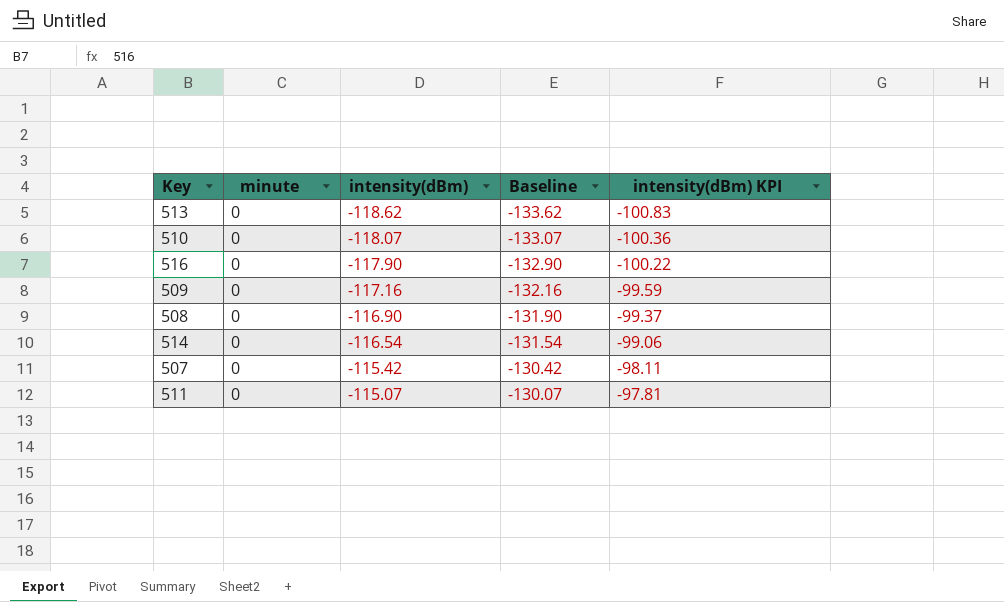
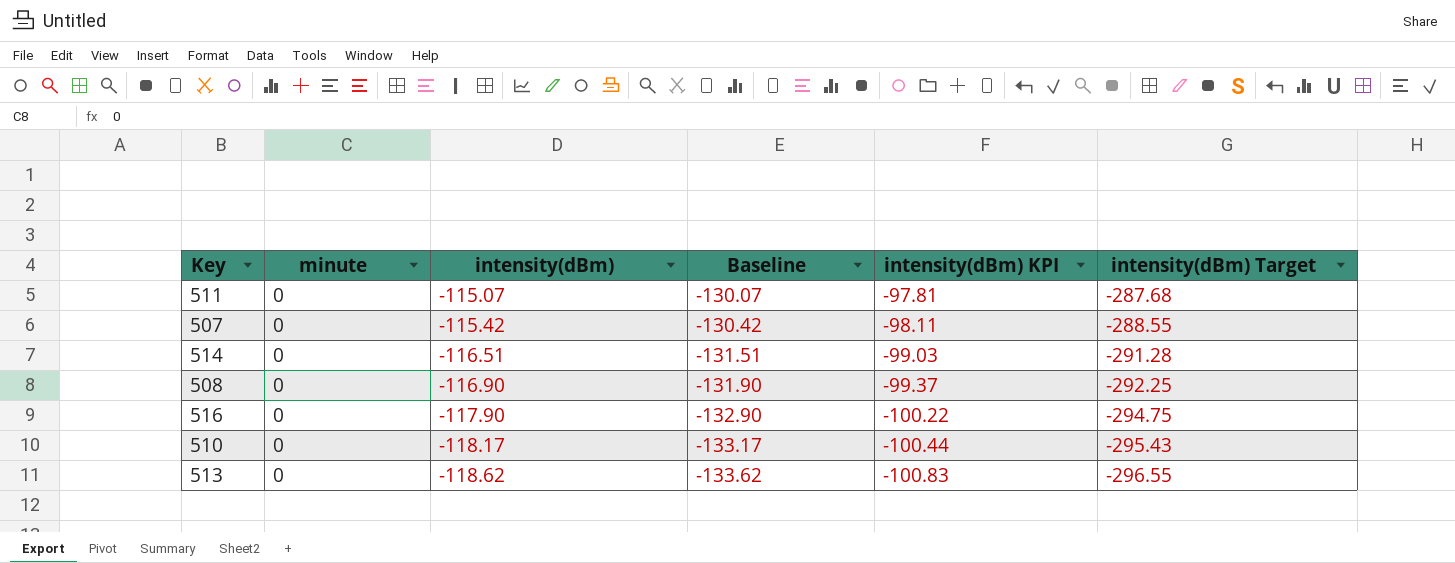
row order: intensity(dBm) ascending -> intensity(dBm) descending
column intensity(dBm) Target | formula: none -> [intensity(dBm)] * 2.5
row 509: 0 | -117.16 | -132.16 | -99.59 -> none
514 | intensity(dBm): -116.54 -> -116.51
514 | Baseline: -131.54 -> -131.51
514 | intensity(dBm) KPI: -99.06 -> -99.03
510 | intensity(dBm): -118.07 -> -118.17
510 | Baseline: -133.07 -> -133.17
510 | intensity(dBm) KPI: -100.36 -> -100.44

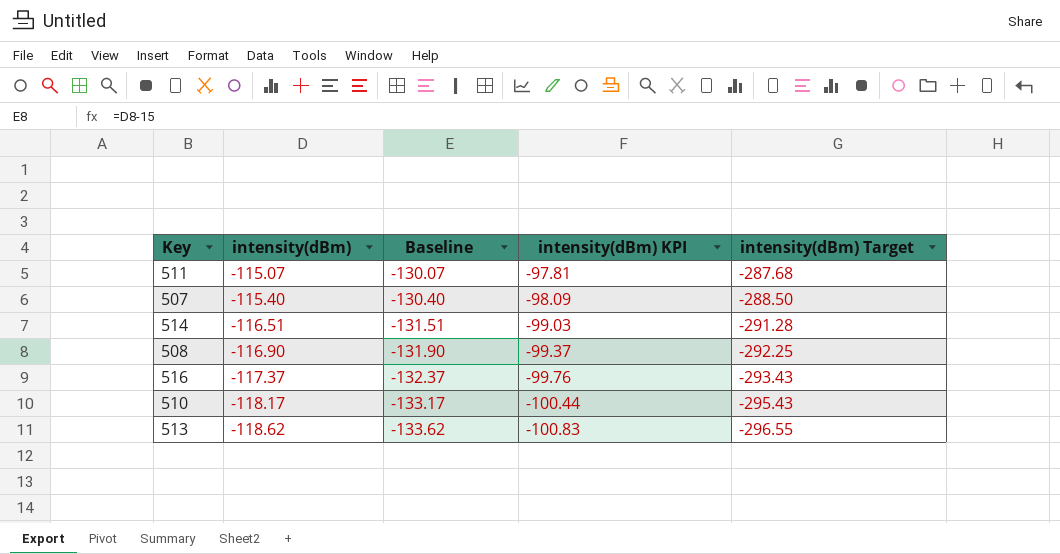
column minute | position: 2 -> none
507 | intensity(dBm): -115.42 -> -115.40
507 | Baseline: -130.42 -> -130.40
507 | intensity(dBm) KPI: -98.11 -> -98.09
507 | intensity(dBm) Target: -288.55 -> -288.50
516 | intensity(dBm): -117.90 -> -117.37
516 | Baseline: -132.90 -> -132.37
516 | intensity(dBm) KPI: -100.22 -> -99.76
516 | intensity(dBm) Target: -294.75 -> -293.43

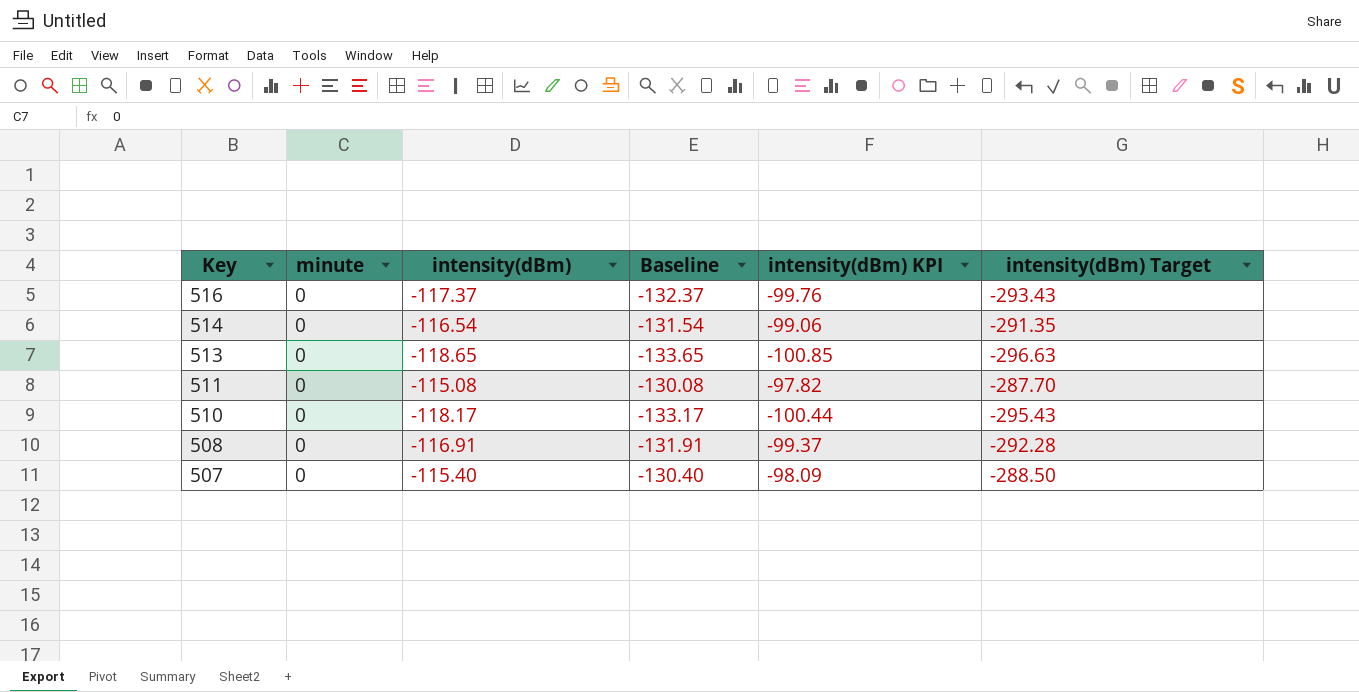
row order: intensity(dBm) descending -> Key descending
column minute | position: none -> 2
514 | intensity(dBm): -116.51 -> -116.54
514 | Baseline: -131.51 -> -131.54
514 | intensity(dBm) KPI: -99.03 -> -99.06
514 | intensity(dBm) Target: -291.28 -> -291.35
513 | intensity(dBm): -118.62 -> -118.65
513 | Baseline: -133.62 -> -133.65
513 | intensity(dBm) KPI: -100.83 -> -100.85
513 | intensity(dBm) Target: -296.55 -> -296.63
511 | intensity(dBm): -115.07 -> -115.08
511 | Baseline: -130.07 -> -130.08
511 | intensity(dBm) KPI: -97.81 -> -97.82
511 | intensity(dBm) Target: -287.68 -> -287.70
508 | intensity(dBm): -116.90 -> -116.91
508 | Baseline: -131.90 -> -131.91
508 | intensity(dBm) Target: -292.25 -> -292.28

